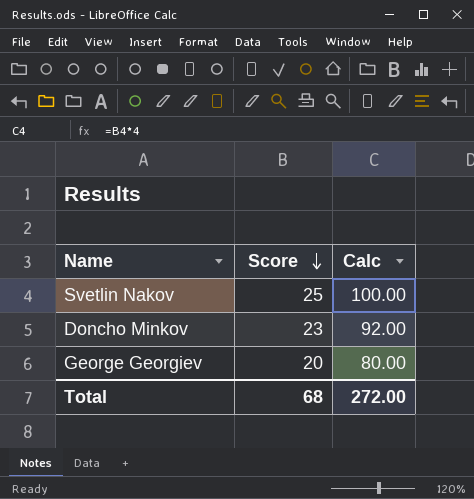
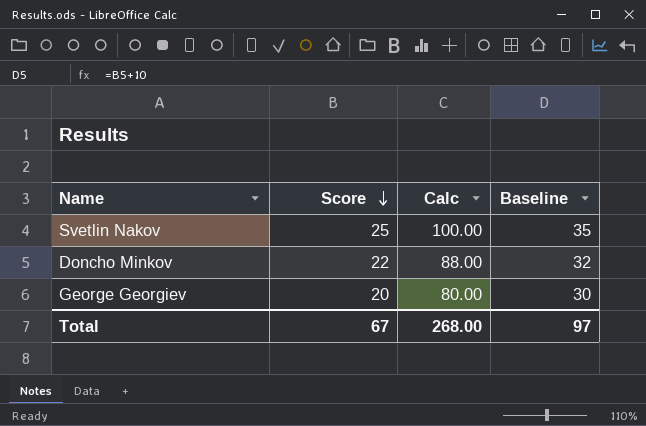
column Baseline | formula: none -> [Score] + 10
Doncho Minkov | Score: 23 -> 22
Doncho Minkov | Calc: 92.00 -> 88.00
Total | Score: 68 -> 67
Total | Calc: 272.00 -> 268.00

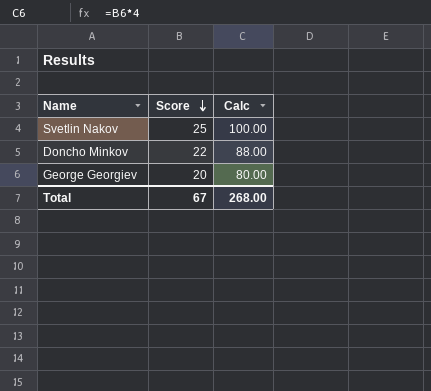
column Baseline | formula: [Score] + 10 -> none

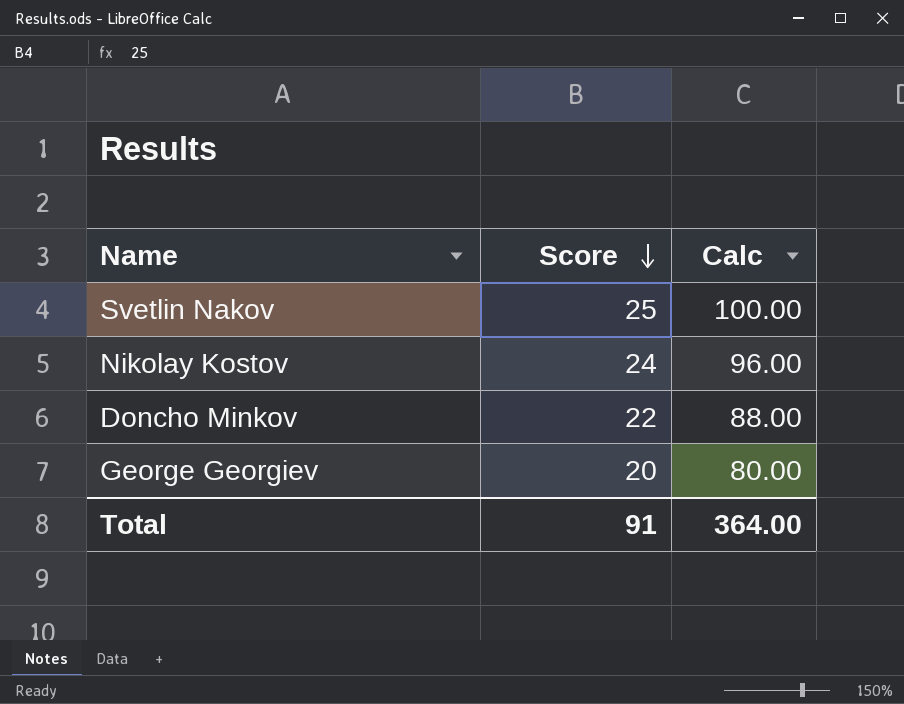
row Nikolay Kostov: none -> 24 | 96.00
Total | Score: 67 -> 91
Total | Calc: 268.00 -> 364.00

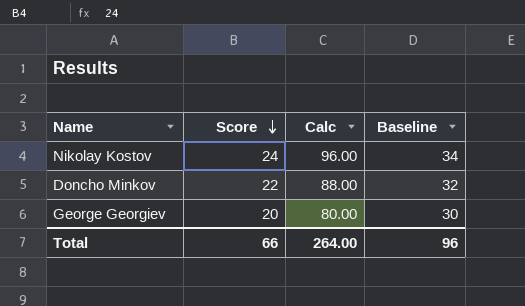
column Baseline | formula: none -> [Score] + 10
row Svetlin Nakov: 25 | 100.00 -> none
Total | Score: 91 -> 66
Total | Calc: 364.00 -> 264.00

